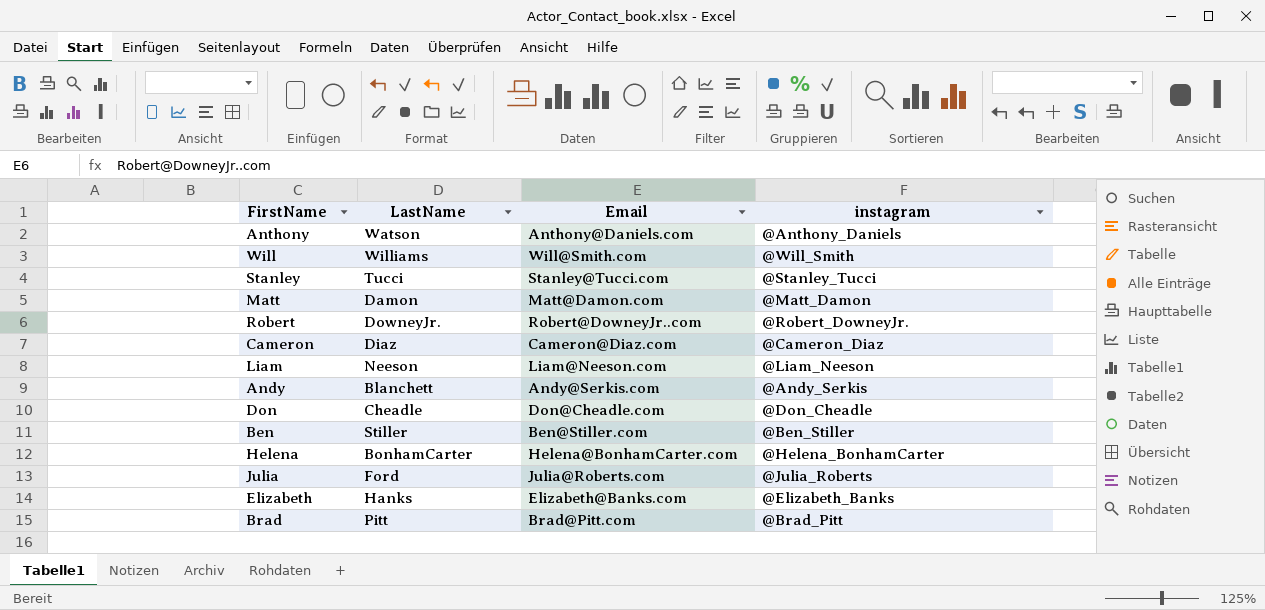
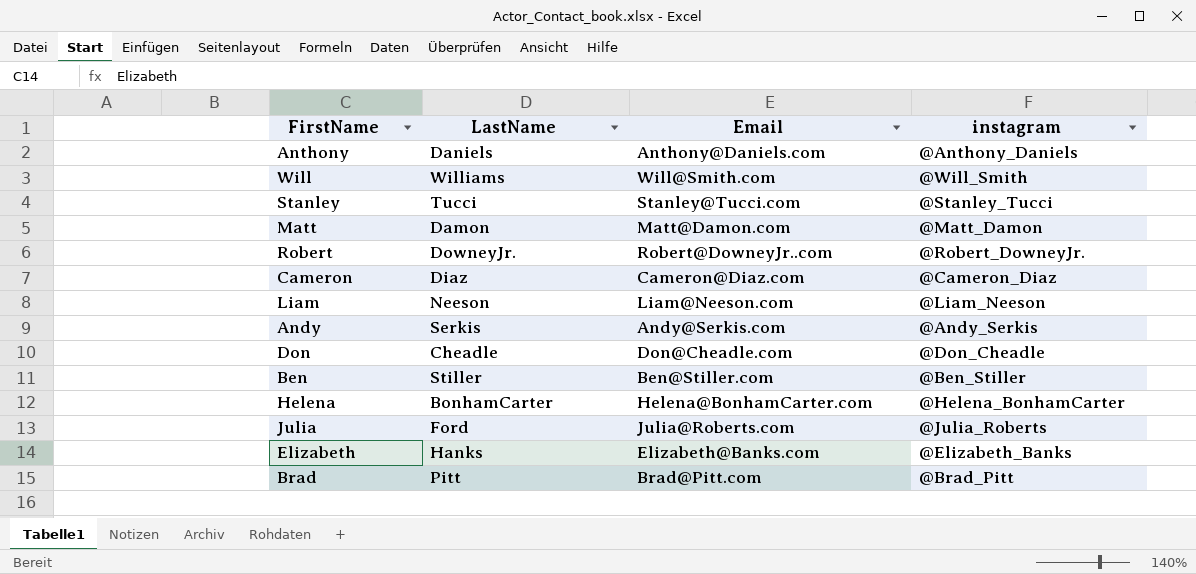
Anthony | LastName: Watson -> Daniels
Andy | LastName: Blanchett -> Serkis

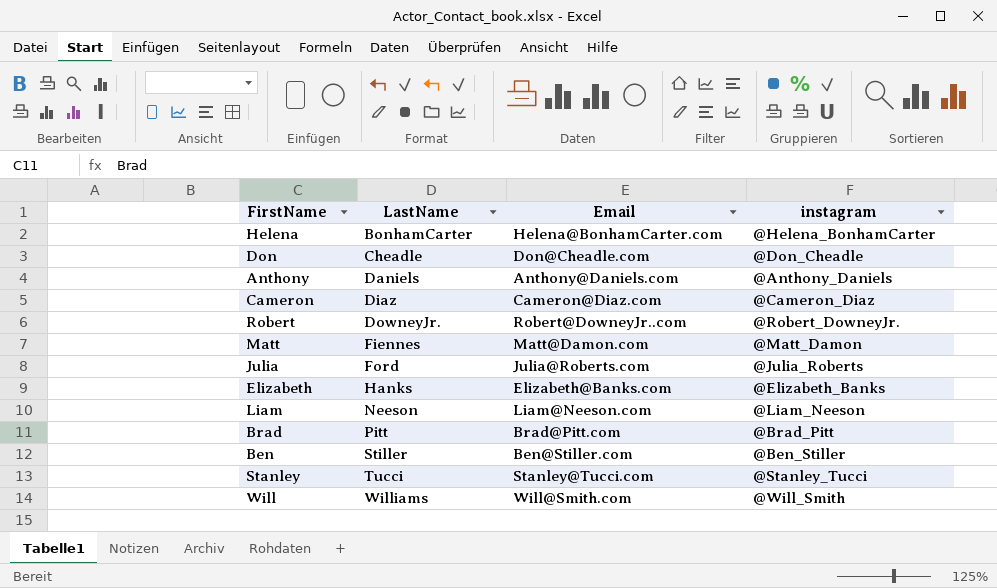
row order: none -> LastName ascending
row Andy: Serkis | Andy@Serkis.com | @Andy_Serkis -> none
Matt | LastName: Damon -> Fiennes

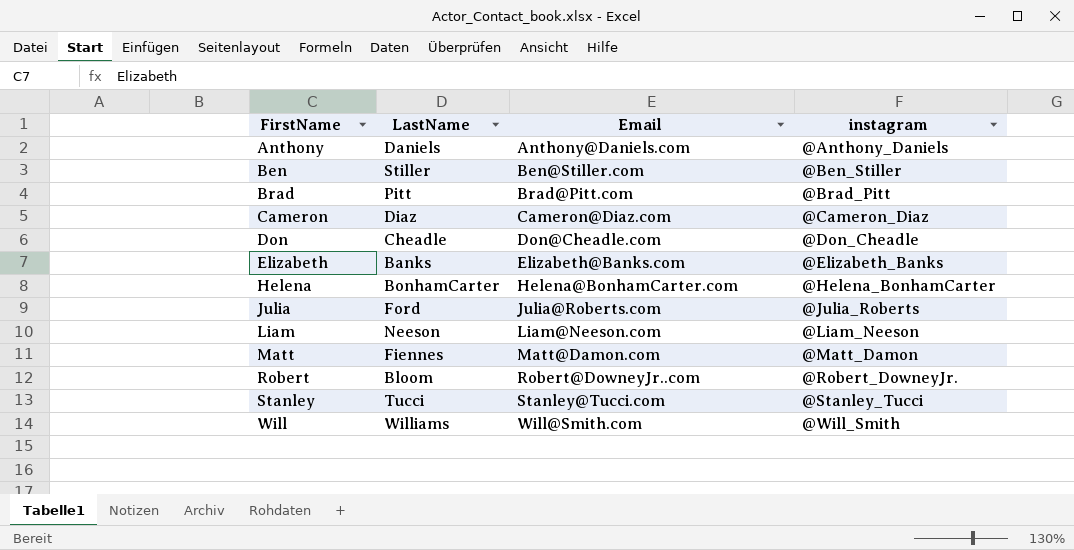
row order: LastName ascending -> FirstName ascending
Elizabeth | LastName: Hanks -> Banks
Robert | LastName: DowneyJr. -> Bloom

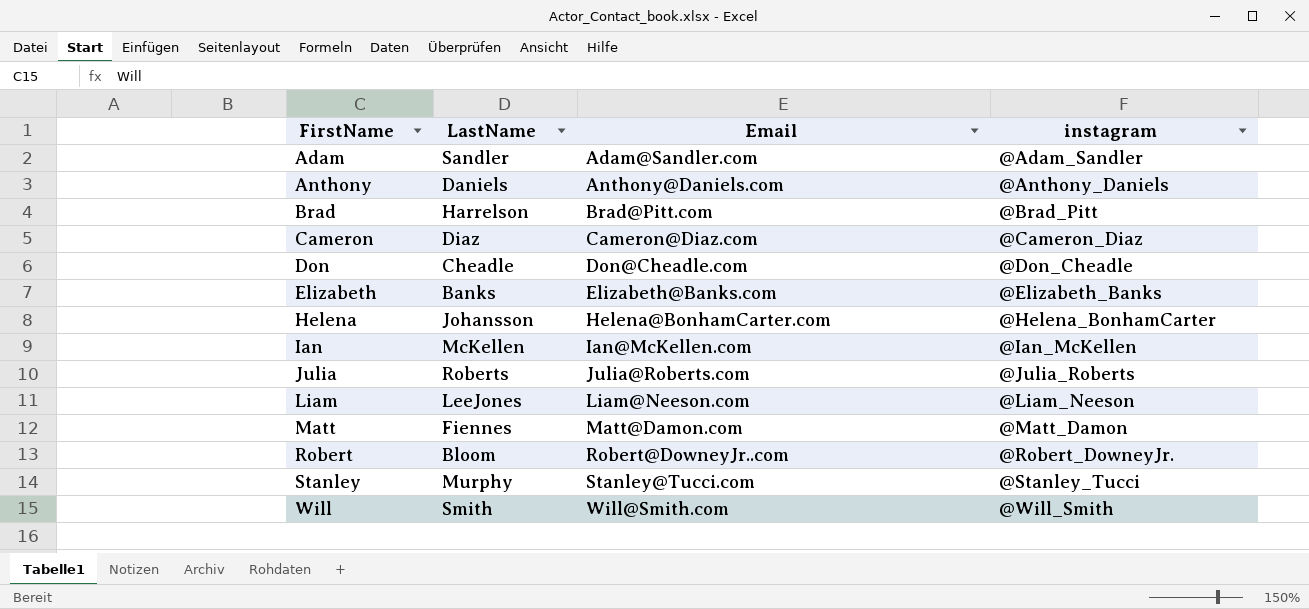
row Ben: Stiller | Ben@Stiller.com | @Ben_Stiller -> none
row Adam: none -> Sandler | Adam@Sandler.com | @Adam_Sandler
Brad | LastName: Pitt -> Harrelson
Helena | LastName: BonhamCarter -> Johansson
row Ian: none -> McKellen | Ian@McKellen.com | @Ian_McKellen
Julia | LastName: Ford -> Roberts
Liam | LastName: Neeson -> LeeJones
Stanley | LastName: Tucci -> Murphy
Will | LastName: Williams -> Smith

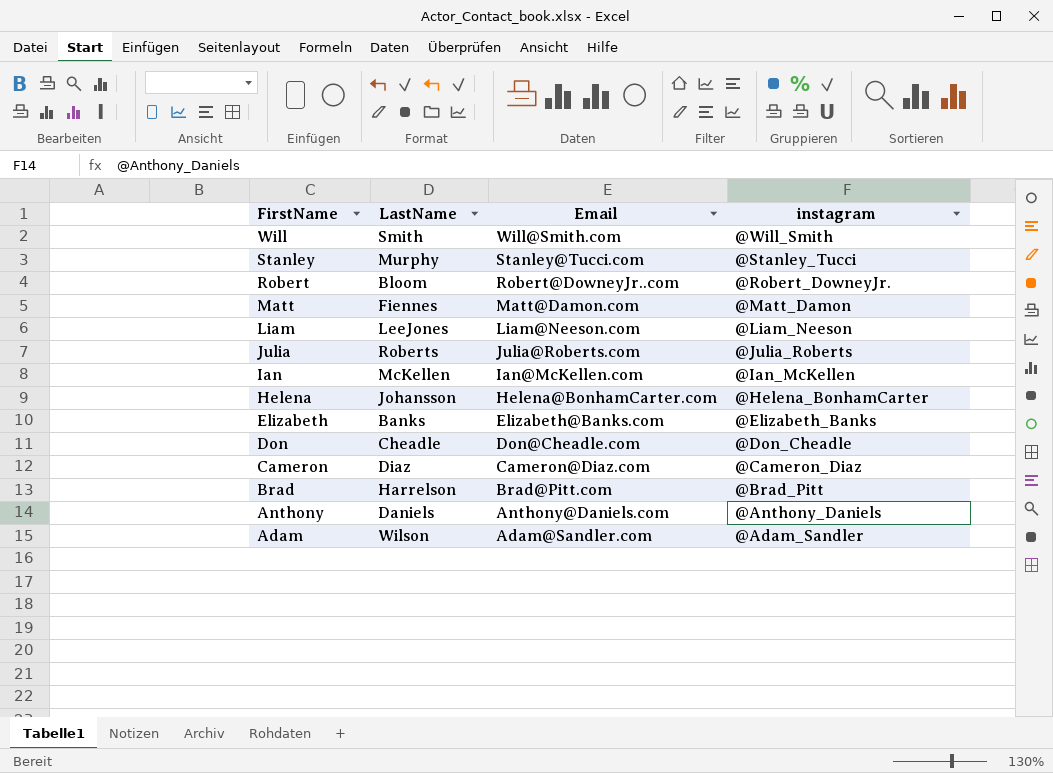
row order: FirstName ascending -> FirstName descending
Adam | LastName: Sandler -> Wilson

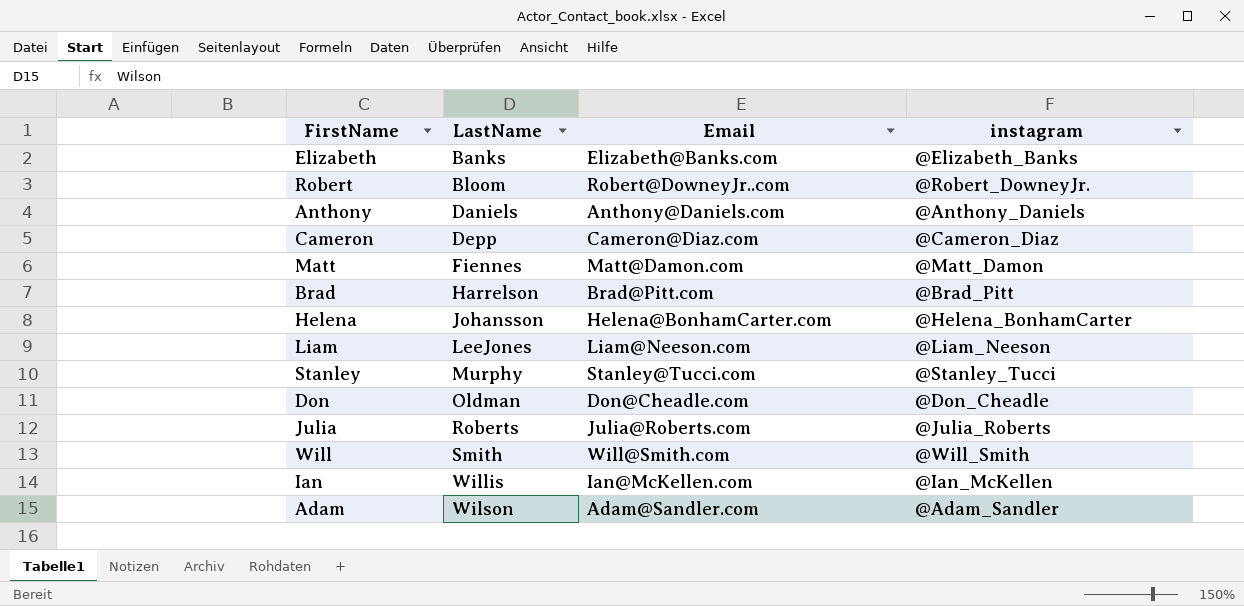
row order: FirstName descending -> LastName ascending
Cameron | LastName: Diaz -> Depp
Don | LastName: Cheadle -> Oldman
Ian | LastName: McKellen -> Willis

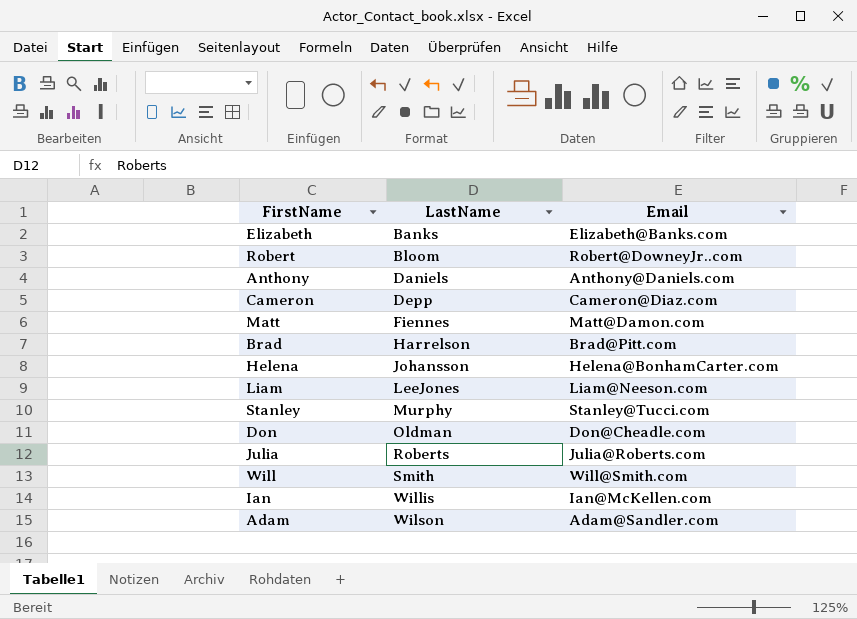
column instagram | position: 4 -> none

